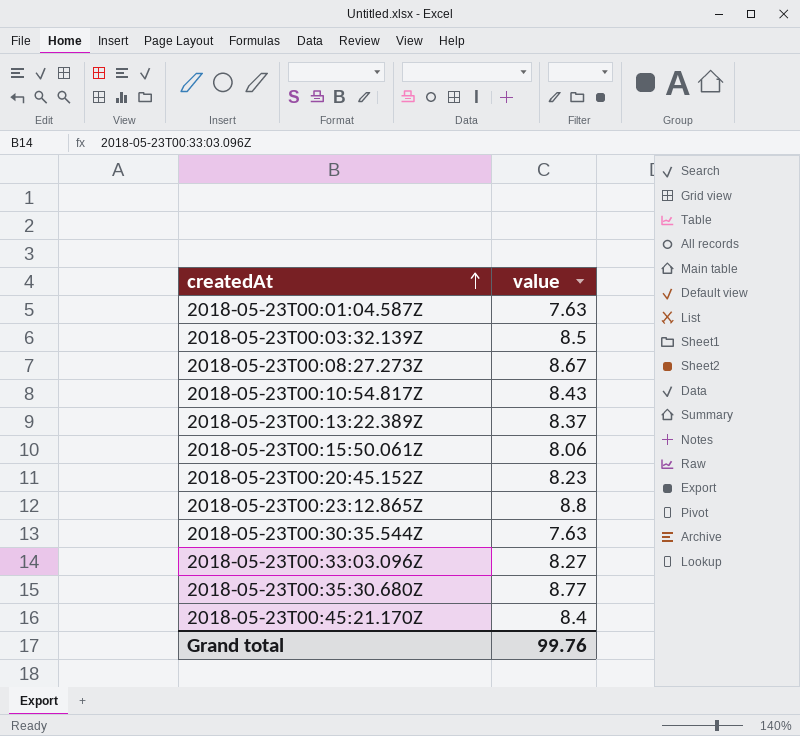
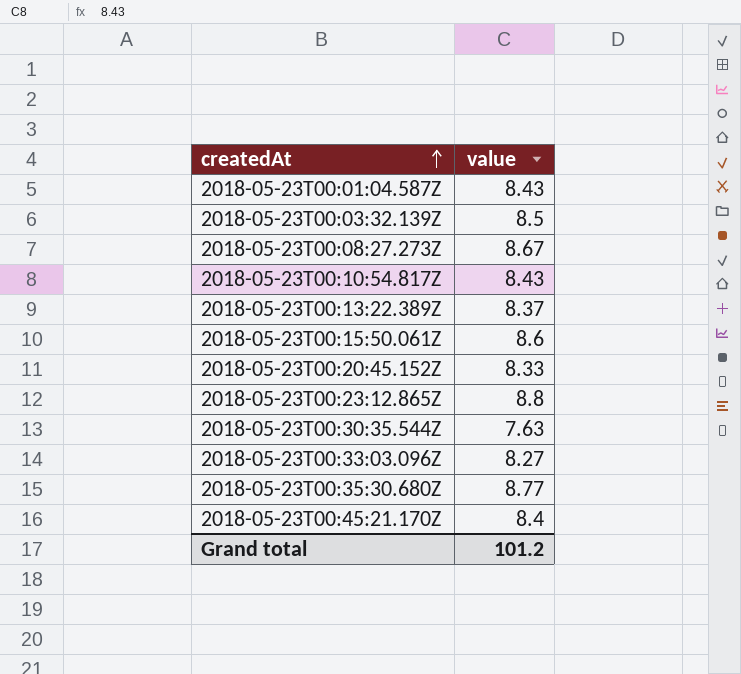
2018-05-23T00:01:04.587Z | value: 7.63 -> 8.43
2018-05-23T00:15:50.061Z | value: 8.06 -> 8.6
2018-05-23T00:20:45.152Z | value: 8.23 -> 8.33
Grand total | value: 99.76 -> 101.2

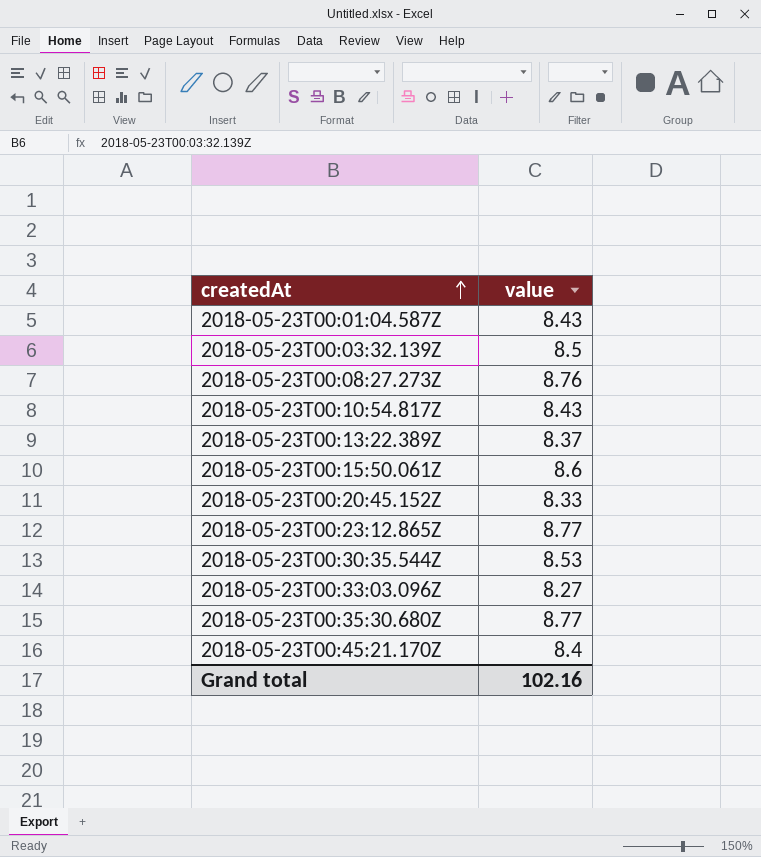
2018-05-23T00:08:27.273Z | value: 8.67 -> 8.76
2018-05-23T00:23:12.865Z | value: 8.8 -> 8.77
2018-05-23T00:30:35.544Z | value: 7.63 -> 8.53
Grand total | value: 101.2 -> 102.16

